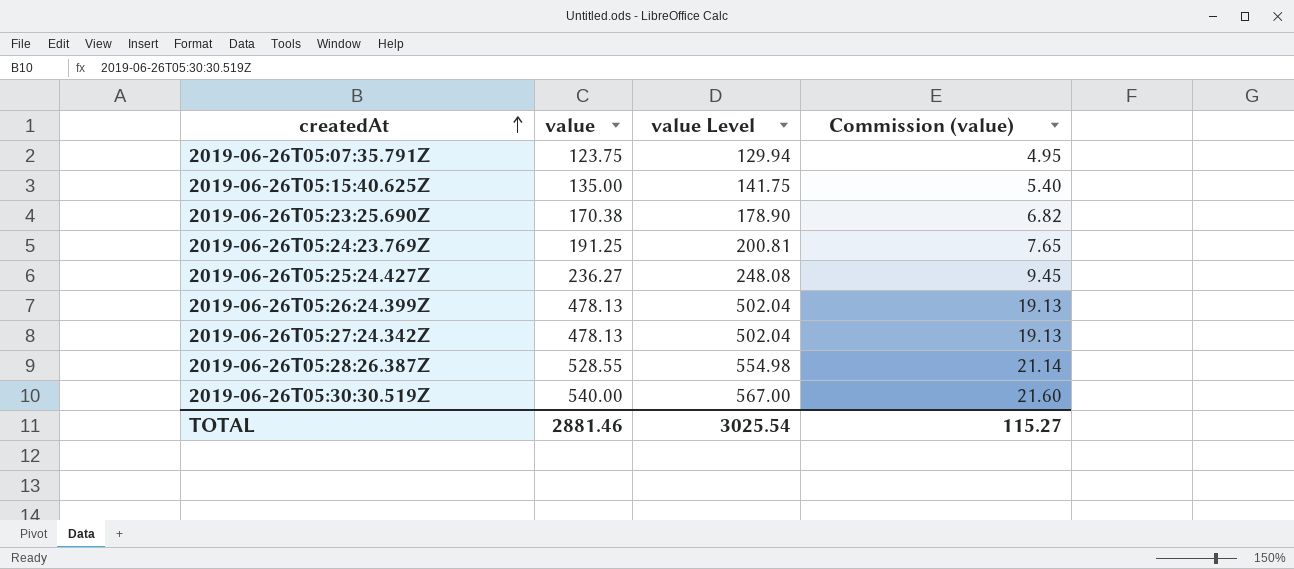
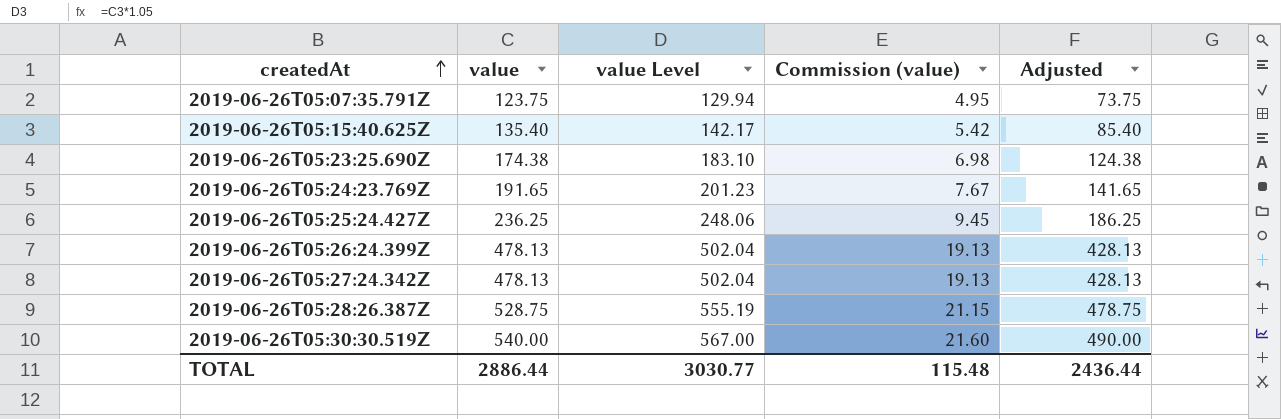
column Adjusted | formula: none -> [value] - 50
2019-06-26T05:15:40.625Z | value: 135.00 -> 135.40
2019-06-26T05:15:40.625Z | value Level: 141.75 -> 142.17
2019-06-26T05:15:40.625Z | Commission (value): 5.40 -> 5.42
2019-06-26T05:23:25.690Z | value: 170.38 -> 174.38
2019-06-26T05:23:25.690Z | value Level: 178.90 -> 183.10
2019-06-26T05:23:25.690Z | Commission (value): 6.82 -> 6.98
2019-06-26T05:24:23.769Z | value: 191.25 -> 191.65
2019-06-26T05:24:23.769Z | value Level: 200.81 -> 201.23
2019-06-26T05:24:23.769Z | Commission (value): 7.65 -> 7.67
2019-06-26T05:25:24.427Z | value: 236.27 -> 236.25
2019-06-26T05:25:24.427Z | value Level: 248.08 -> 248.06
2019-06-26T05:28:26.387Z | value: 528.55 -> 528.75
2019-06-26T05:28:26.387Z | value Level: 554.98 -> 555.19
2019-06-26T05:28:26.387Z | Commission (value): 21.14 -> 21.15
TOTAL | value: 2881.46 -> 2886.44
TOTAL | value Level: 3025.54 -> 3030.77
TOTAL | Commission (value): 115.27 -> 115.48

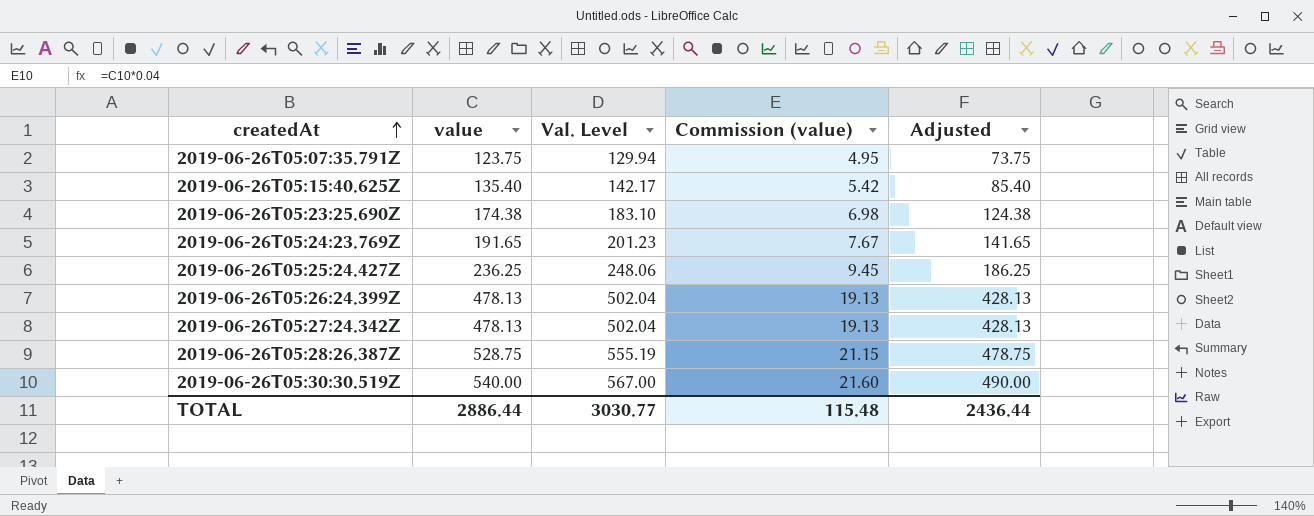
column name: value Level -> Val. Level

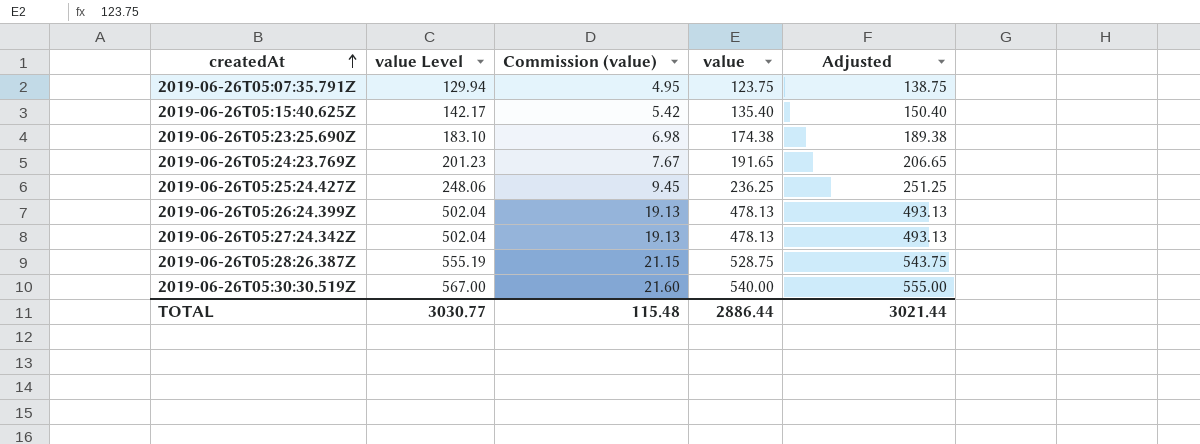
column name: Val. Level -> value Level
column value | position: 2 -> 4
column Adjusted | formula: [value] - 50 -> [value] + 15
TOTAL | Adjusted: 2436.44 -> 3021.44

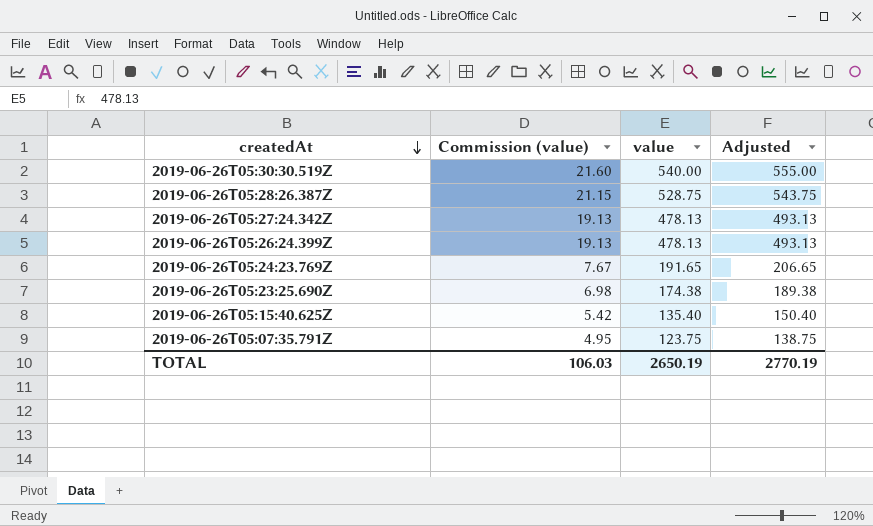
row order: createdAt ascending -> createdAt descending
column value Level | formula: [value] * 1.05 -> none
row 2019-06-26T05:25:24.427Z: 248.06 | 9.45 | 236.25 | 251.25 -> none
TOTAL | Commission (value): 115.48 -> 106.03
TOTAL | value: 2886.44 -> 2650.19
TOTAL | Adjusted: 3021.44 -> 2770.19

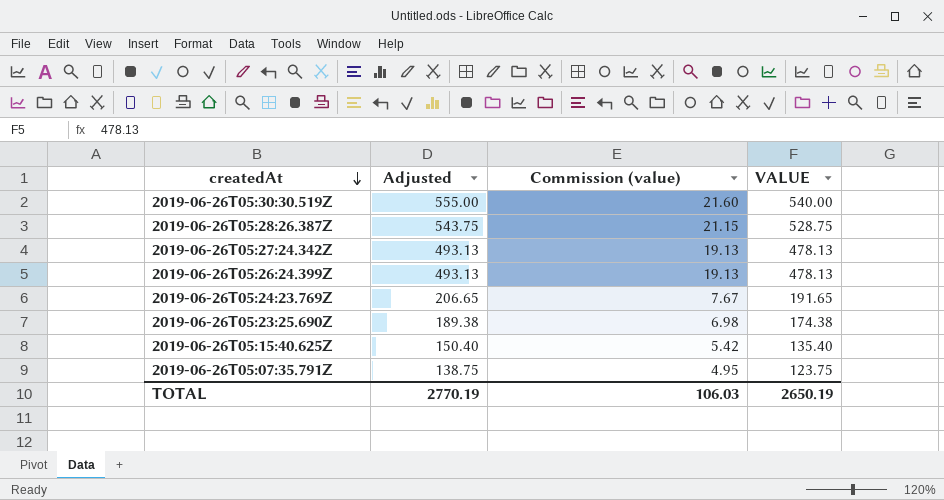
column Adjusted | position: 4 -> 2
column name: value -> VALUE

